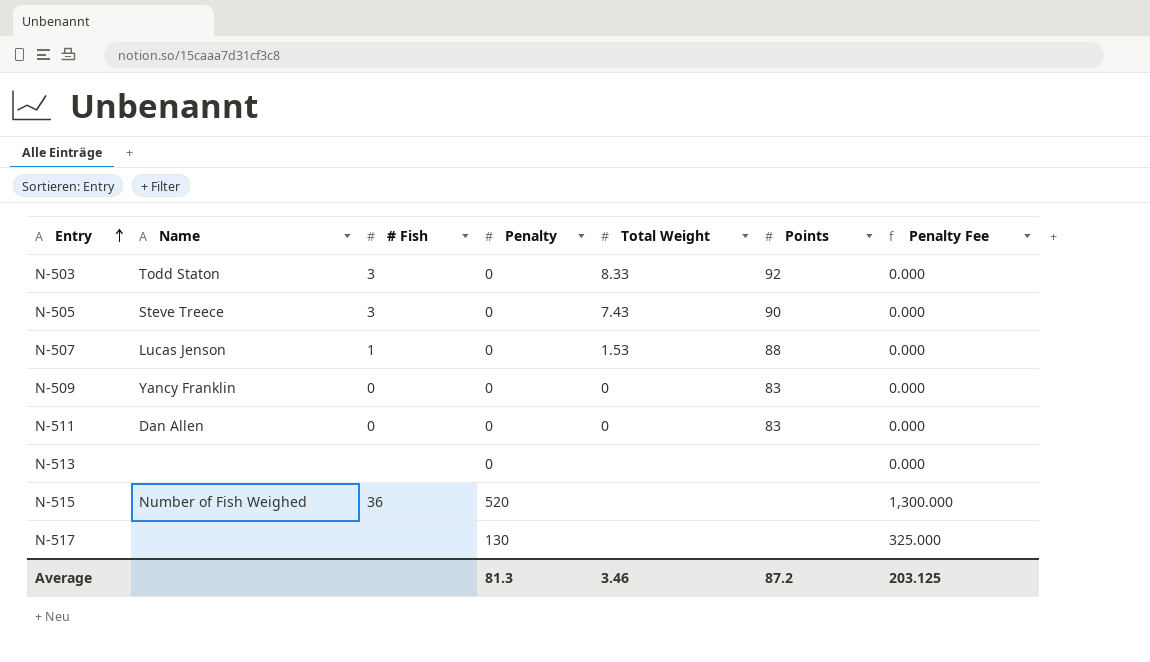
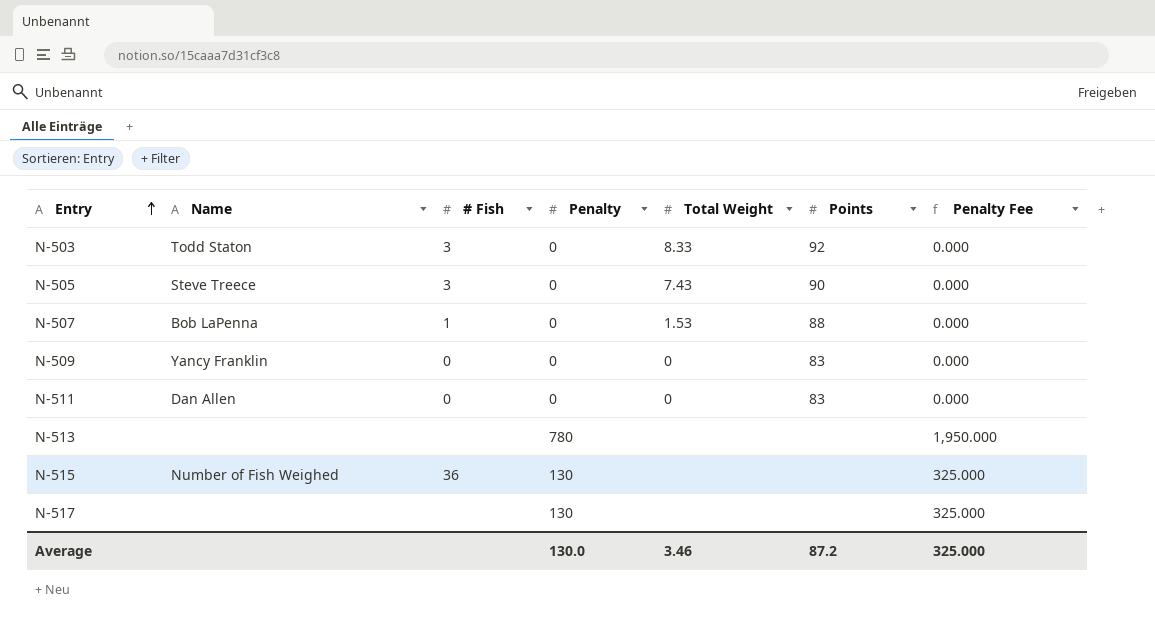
N-507 | Name: Lucas Jenson -> Bob LaPenna
N-513 | Penalty: 0 -> 780
N-513 | Penalty Fee: 0.000 -> 1,950.000
N-515 | Penalty: 520 -> 130
N-515 | Penalty Fee: 1,300.000 -> 325.000
Average | Penalty: 81.3 -> 130.0
Average | Penalty Fee: 203.125 -> 325.000

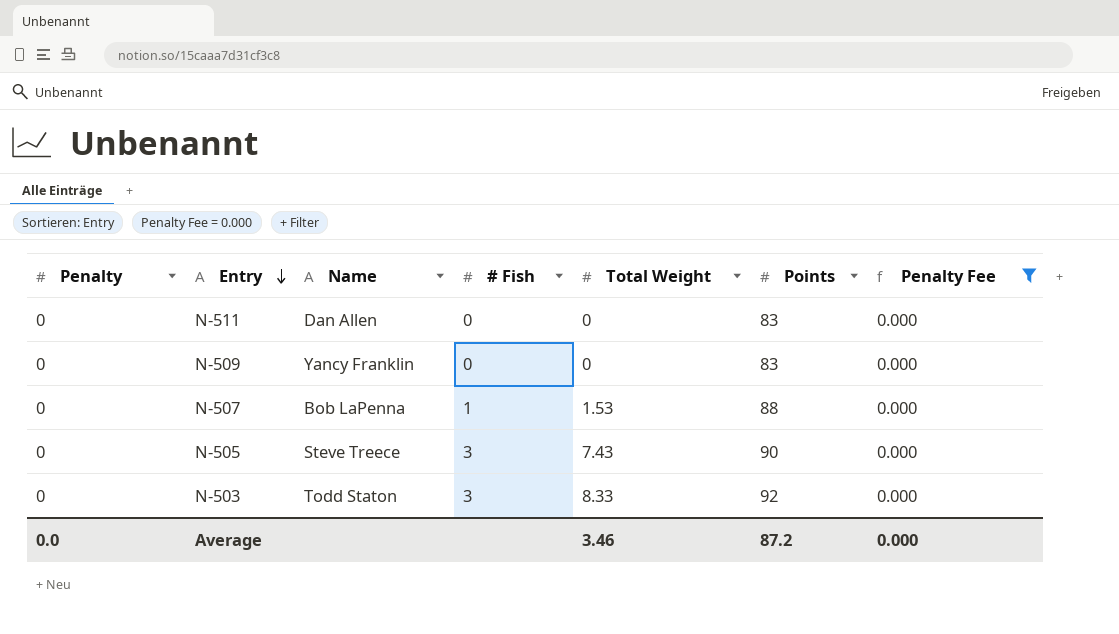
filter: none -> Penalty Fee = 0.000
row order: Entry ascending -> Entry descending
column Penalty | position: 4 -> 1
Average | Penalty: 130.0 -> 0.0
Average | Penalty Fee: 325.000 -> 0.000

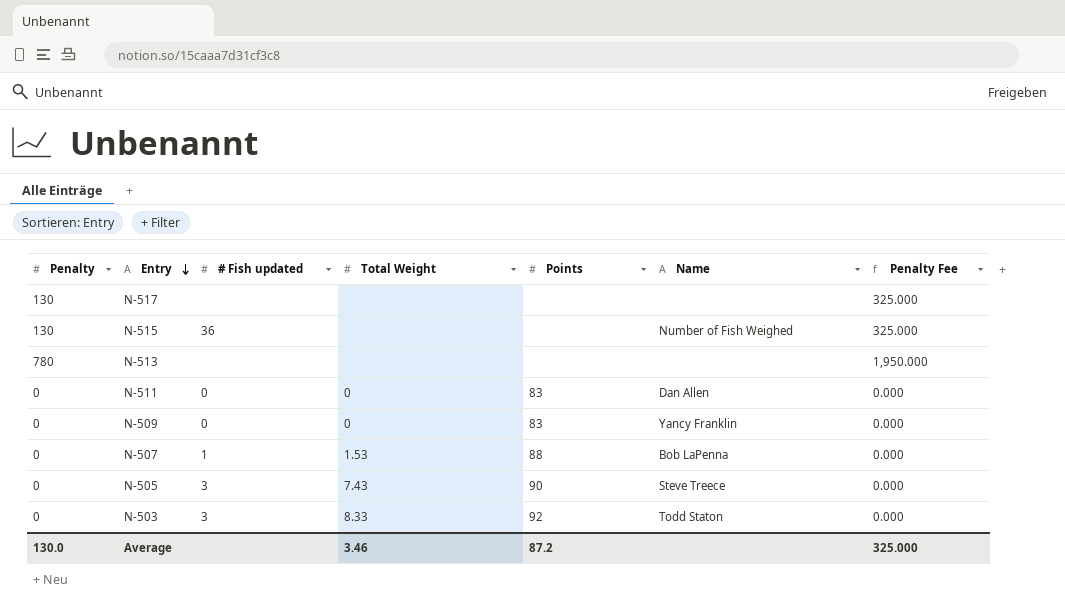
filter: Penalty Fee = 0.000 -> none
column name: # Fish -> # Fish updated
column Name | position: 3 -> 6
Average | Penalty: 0.0 -> 130.0
Average | Penalty Fee: 0.000 -> 325.000

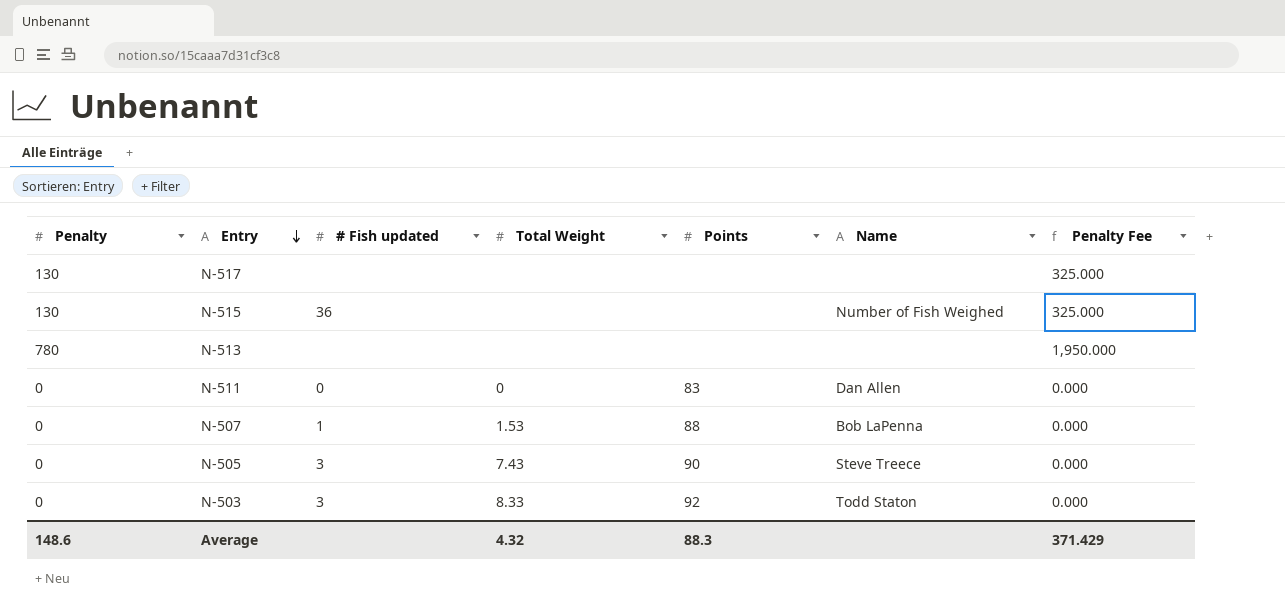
row N-509: 0 | 0 | 0 | 83 | Yancy Franklin | 0.000 -> none
Average | Penalty: 130.0 -> 148.6
Average | Total Weight: 3.46 -> 4.32
Average | Points: 87.2 -> 88.3
Average | Penalty Fee: 325.000 -> 371.429

